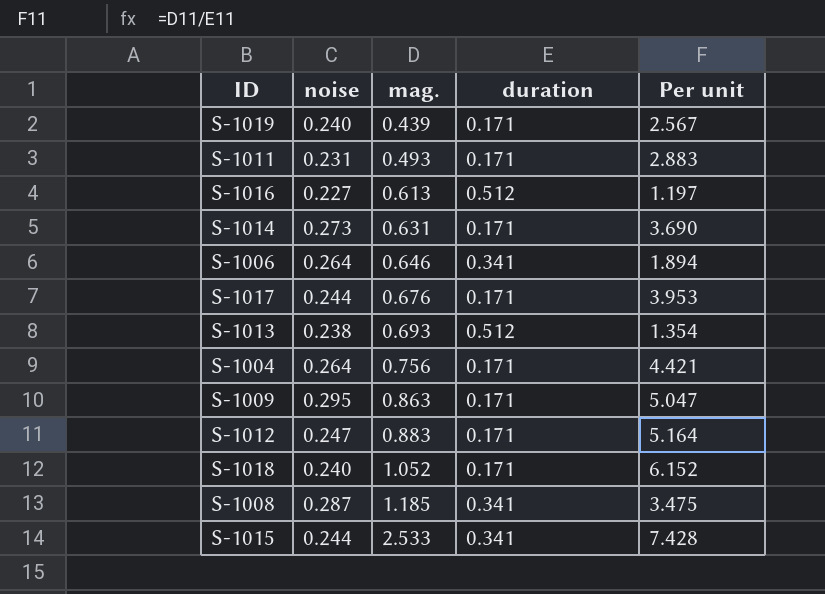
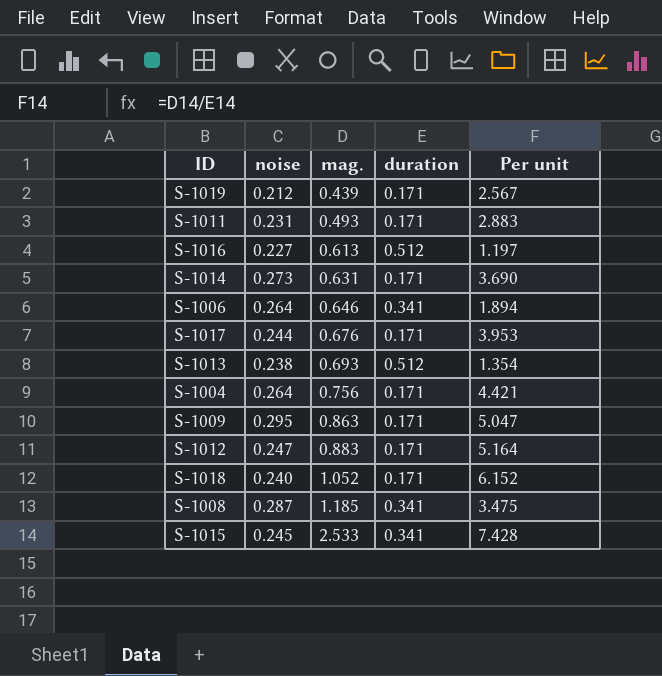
S-1019 | noise: 0.240 -> 0.212
S-1015 | noise: 0.244 -> 0.245

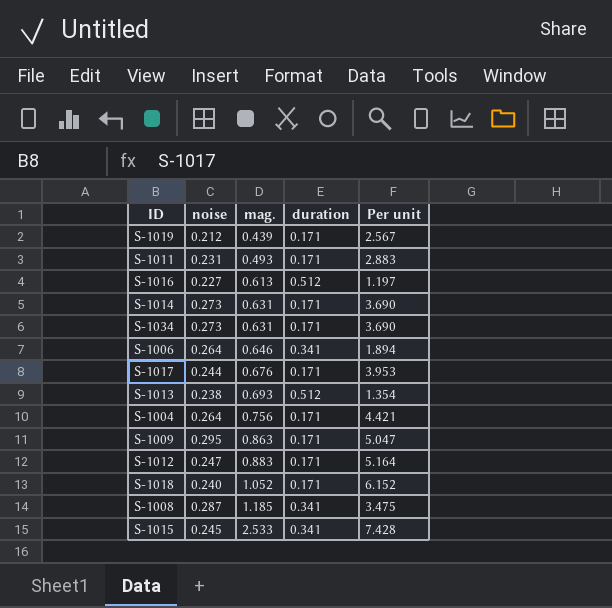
row S-1034: none -> 0.273 | 0.631 | 0.171 | 3.690

